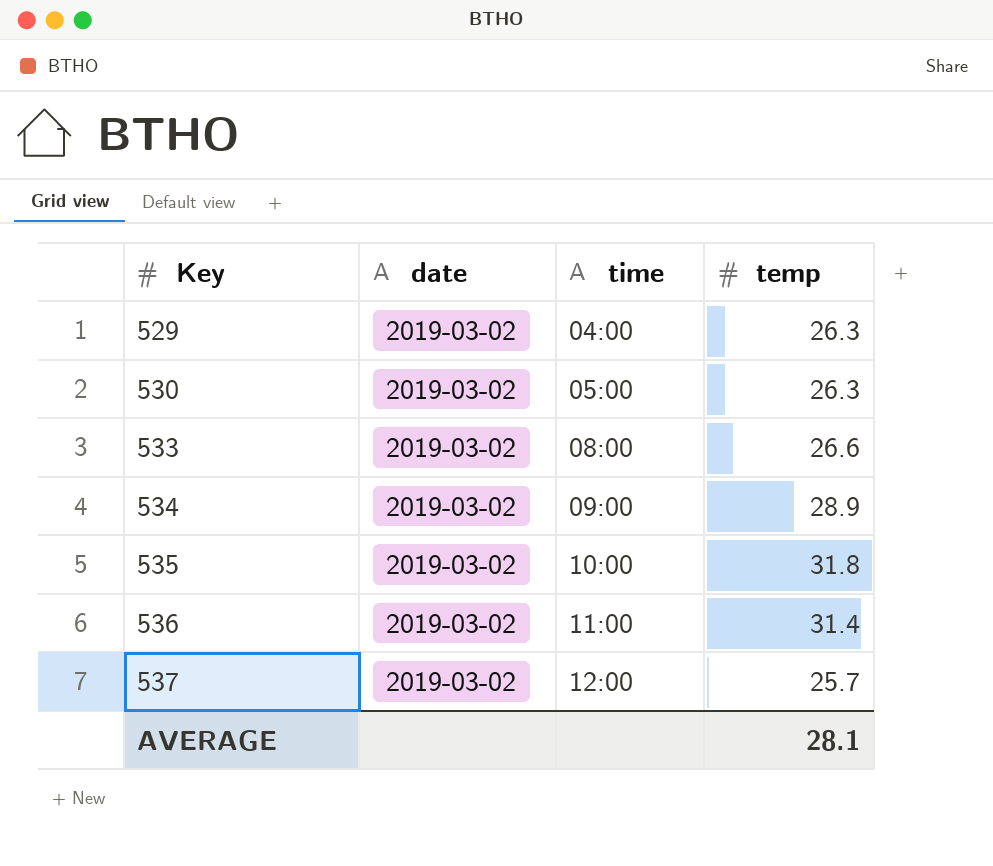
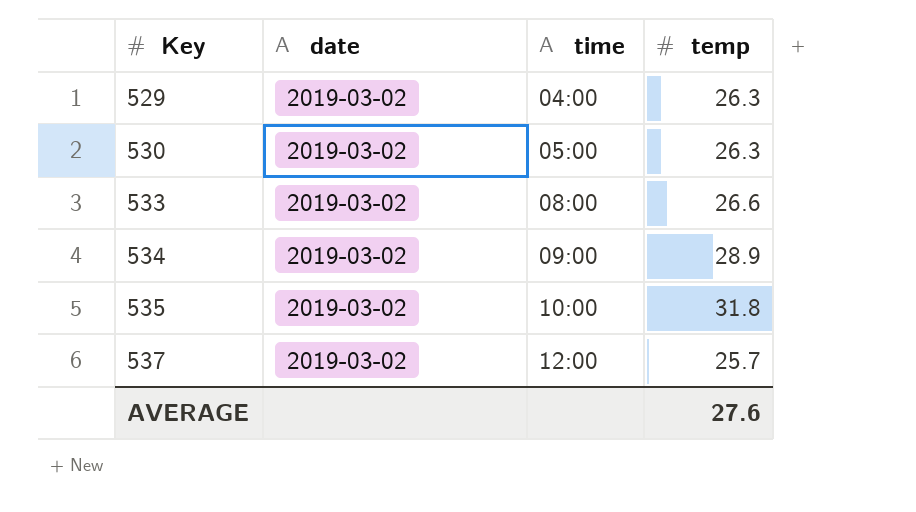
row 536: 2019-03-02 | 11:00 | 31.4 -> none
AVERAGE | temp: 28.1 -> 27.6

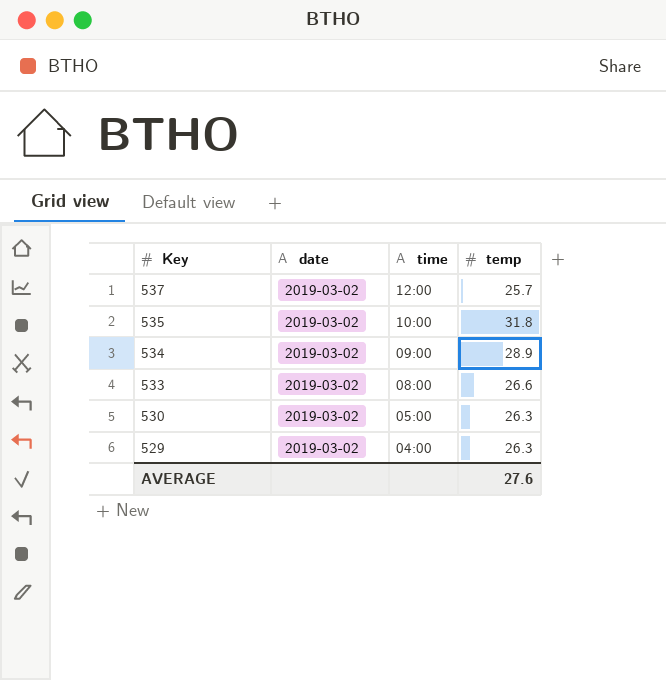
row order: Key ascending -> Key descending

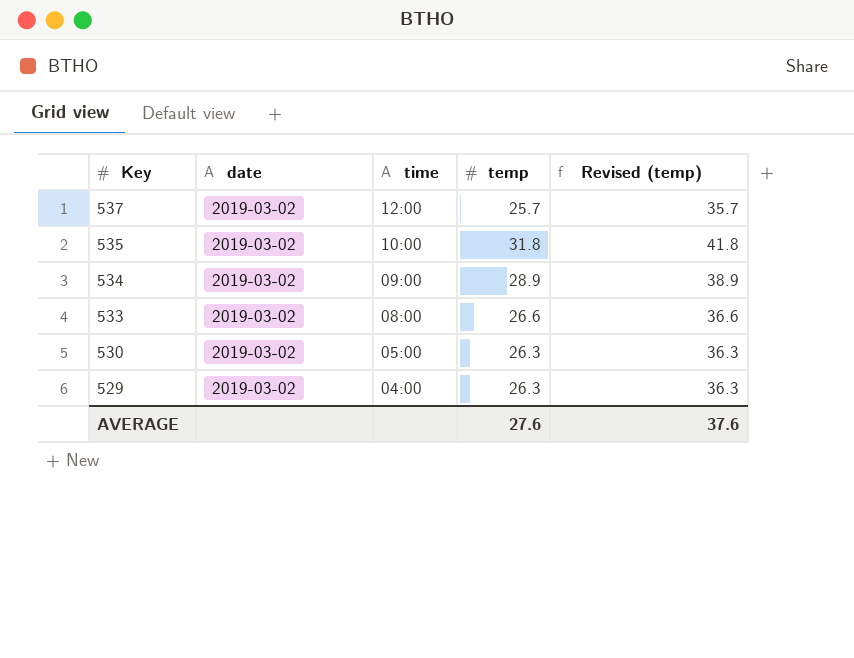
column Revised (temp) | formula: none -> [temp] + 10

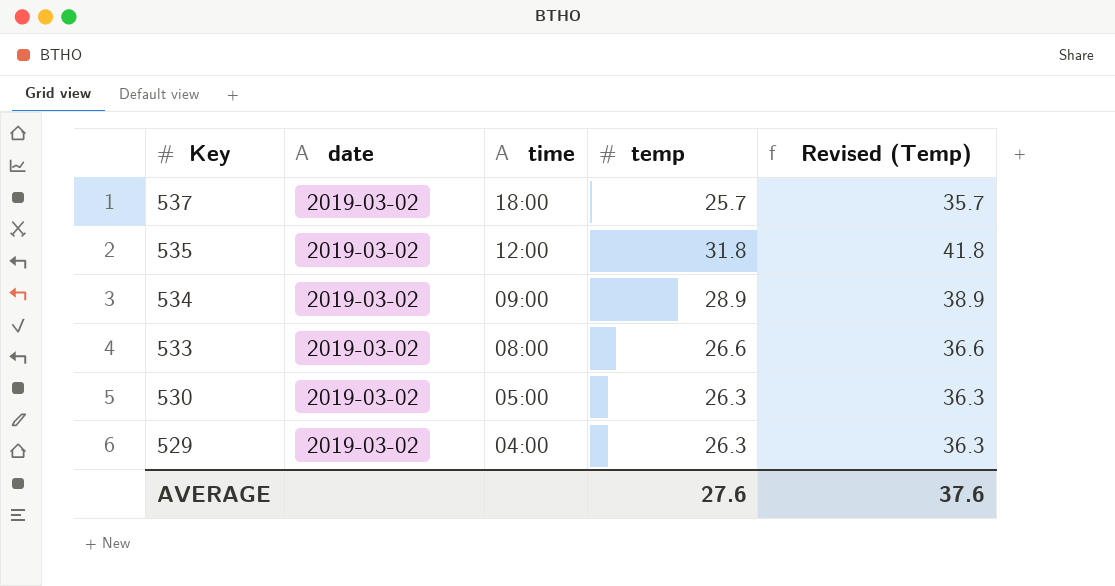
column name: Revised (temp) -> Revised (Temp)
537 | time: 12:00 -> 18:00
535 | time: 10:00 -> 12:00

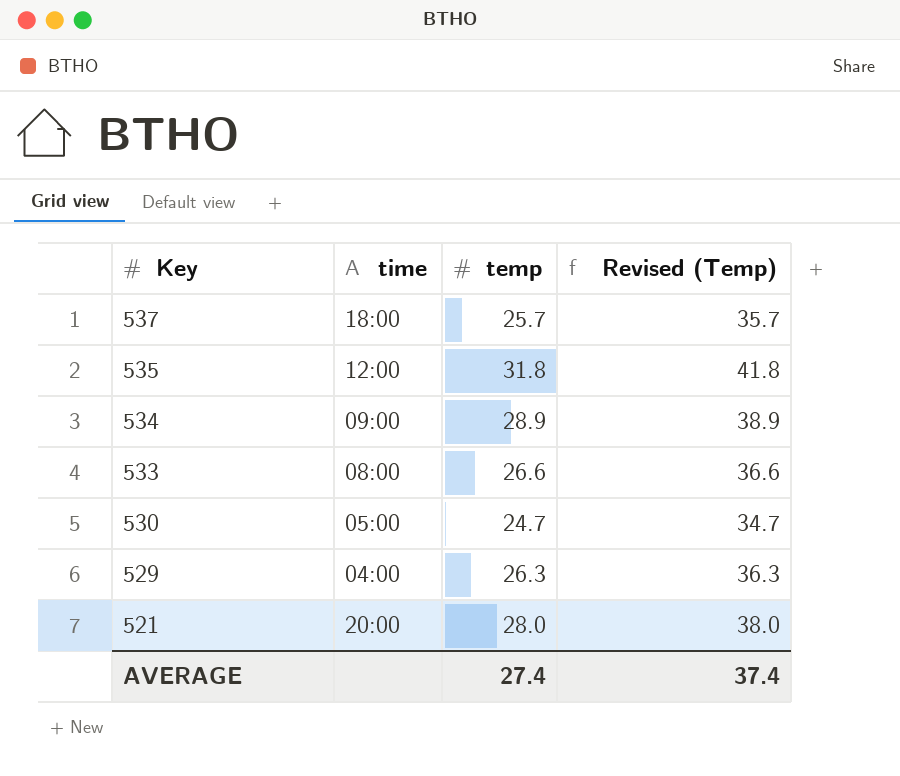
column date | position: 2 -> none
530 | temp: 26.3 -> 24.7
530 | Revised (Temp): 36.3 -> 34.7
row 521: none -> 20:00 | 28.0 | 38.0
AVERAGE | temp: 27.6 -> 27.4
AVERAGE | Revised (Temp): 37.6 -> 37.4

